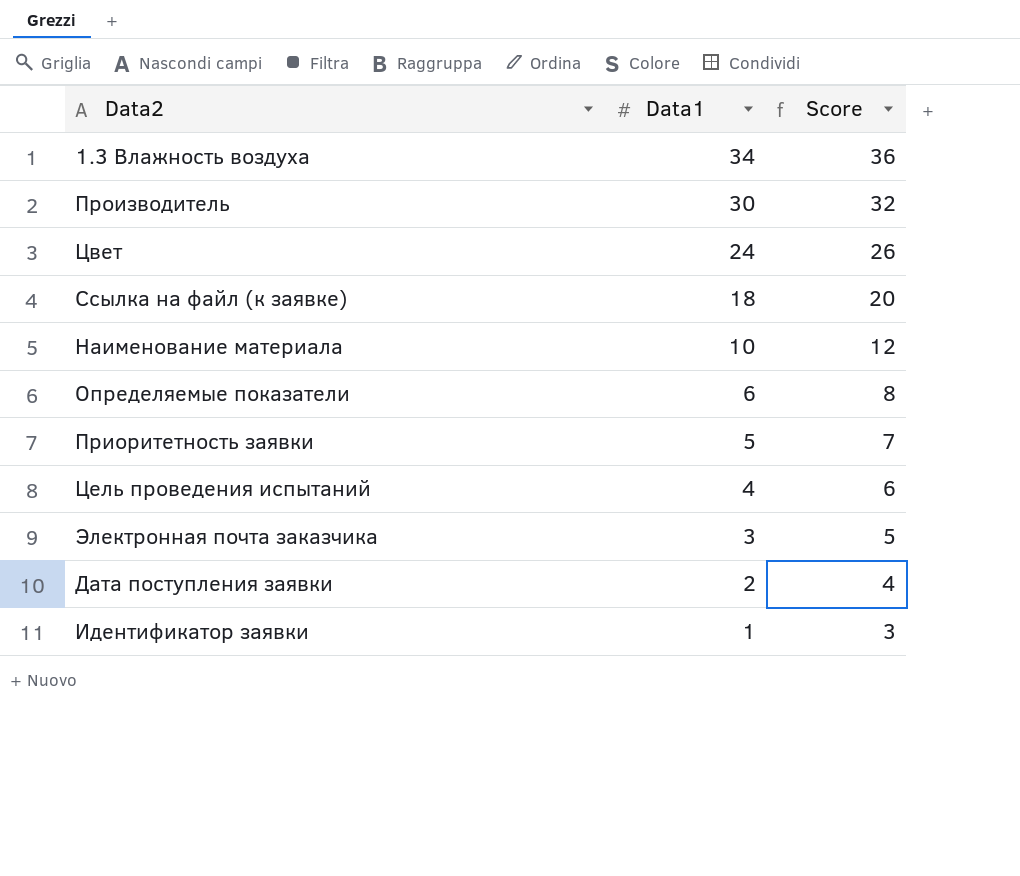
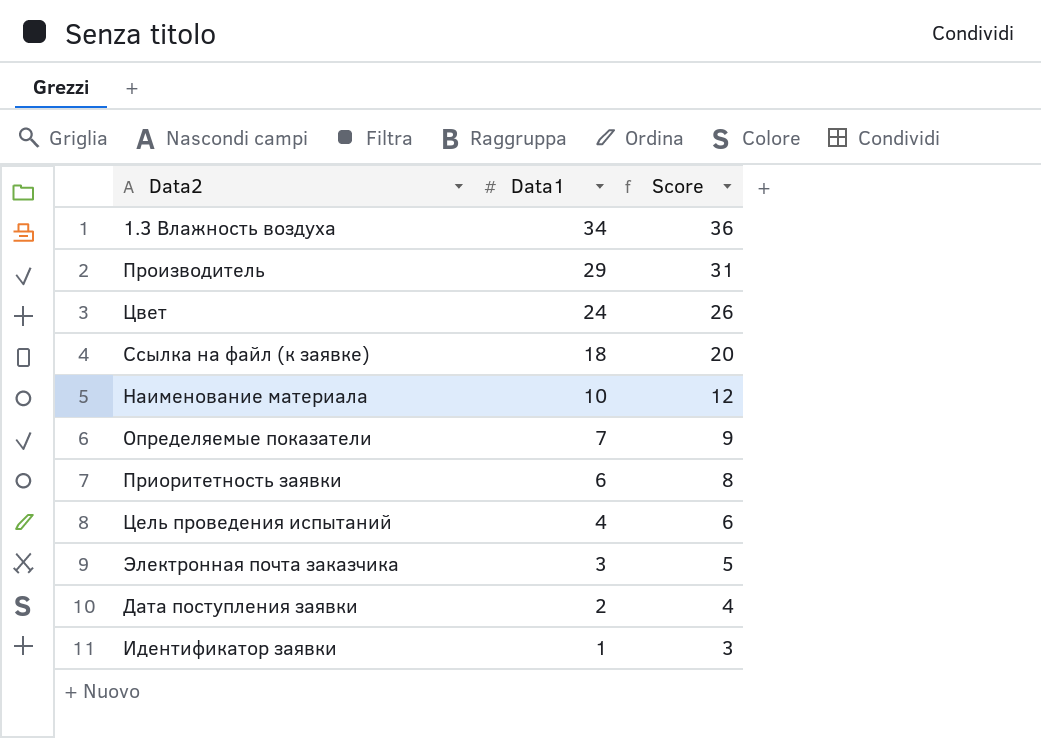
Производитель | Data1: 30 -> 29
Производитель | Score: 32 -> 31
Определяемые показатели | Data1: 6 -> 7
Определяемые показатели | Score: 8 -> 9
Приоритетность заявки | Data1: 5 -> 6
Приоритетность заявки | Score: 7 -> 8

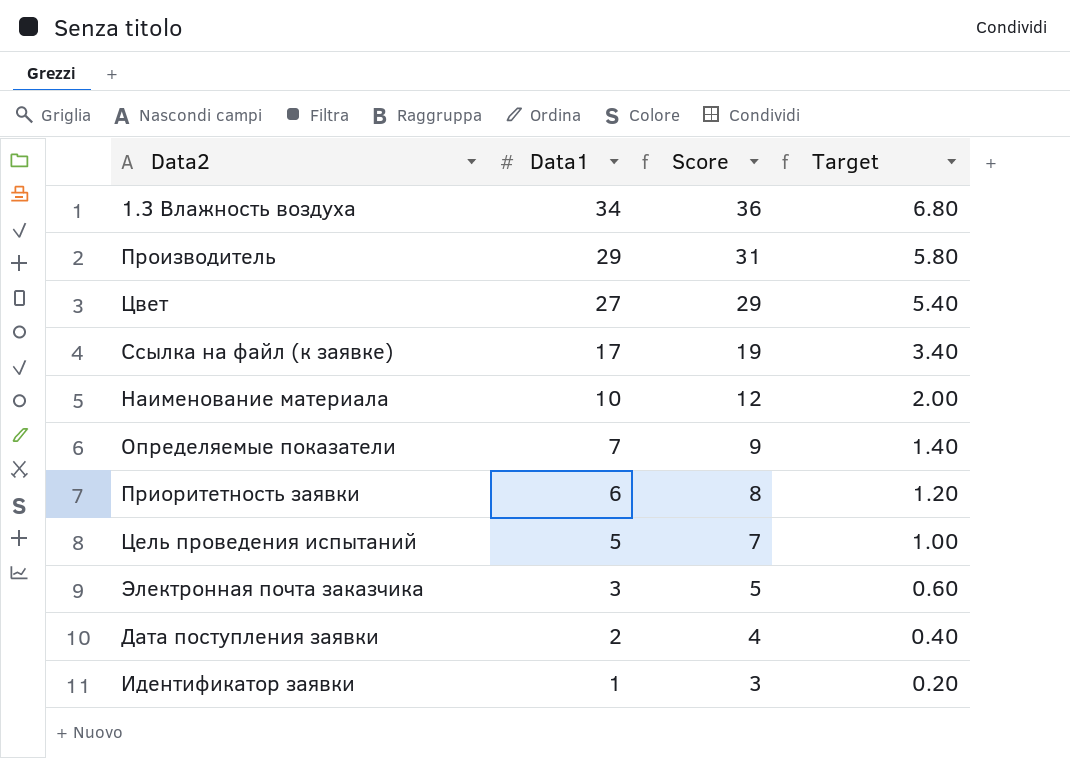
column Target | formula: none -> [Data1] * 0.2
Цвет | Data1: 24 -> 27
Цвет | Score: 26 -> 29
Ссылка на файл (к заявке) | Data1: 18 -> 17
Ссылка на файл (к заявке) | Score: 20 -> 19
Цель проведения испытаний | Data1: 4 -> 5
Цель проведения испытаний | Score: 6 -> 7

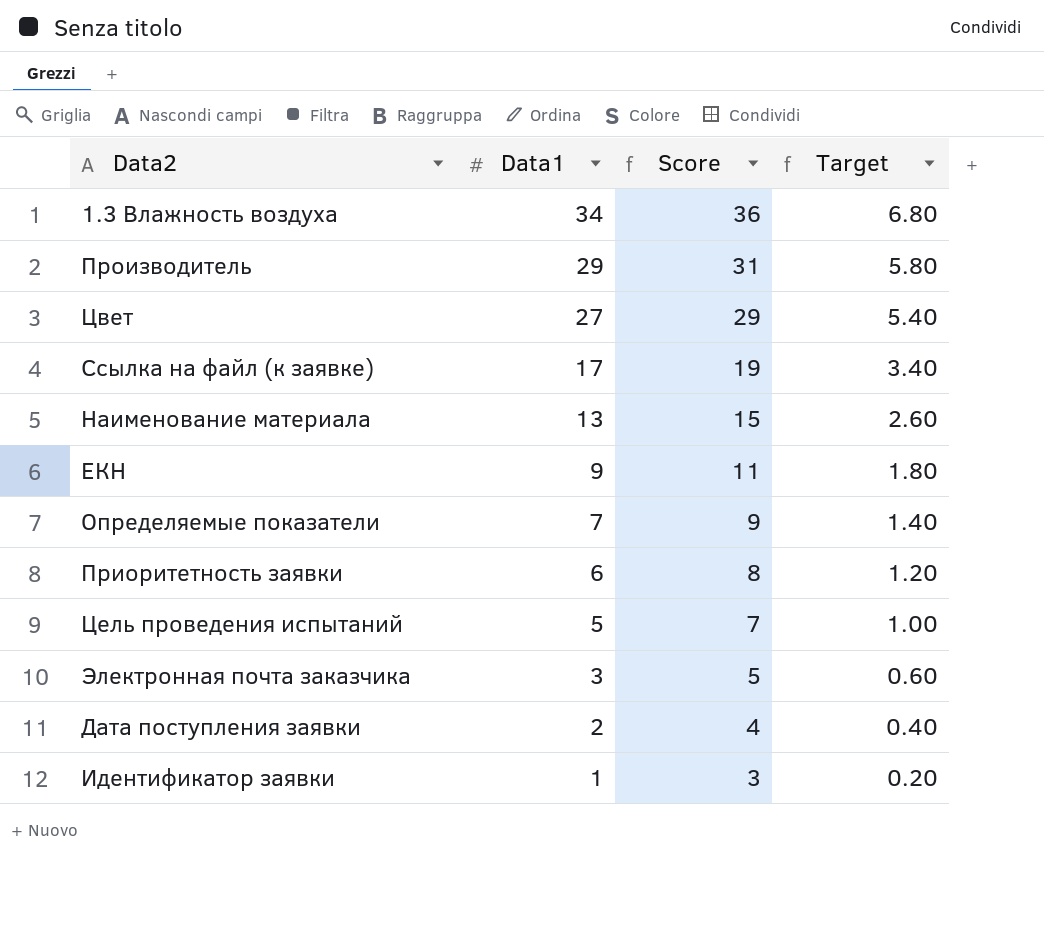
Наименование материала | Data1: 10 -> 13
Наименование материала | Score: 12 -> 15
Наименование материала | Target: 2.00 -> 2.60
row ЕКН: none -> 9 | 11 | 1.80

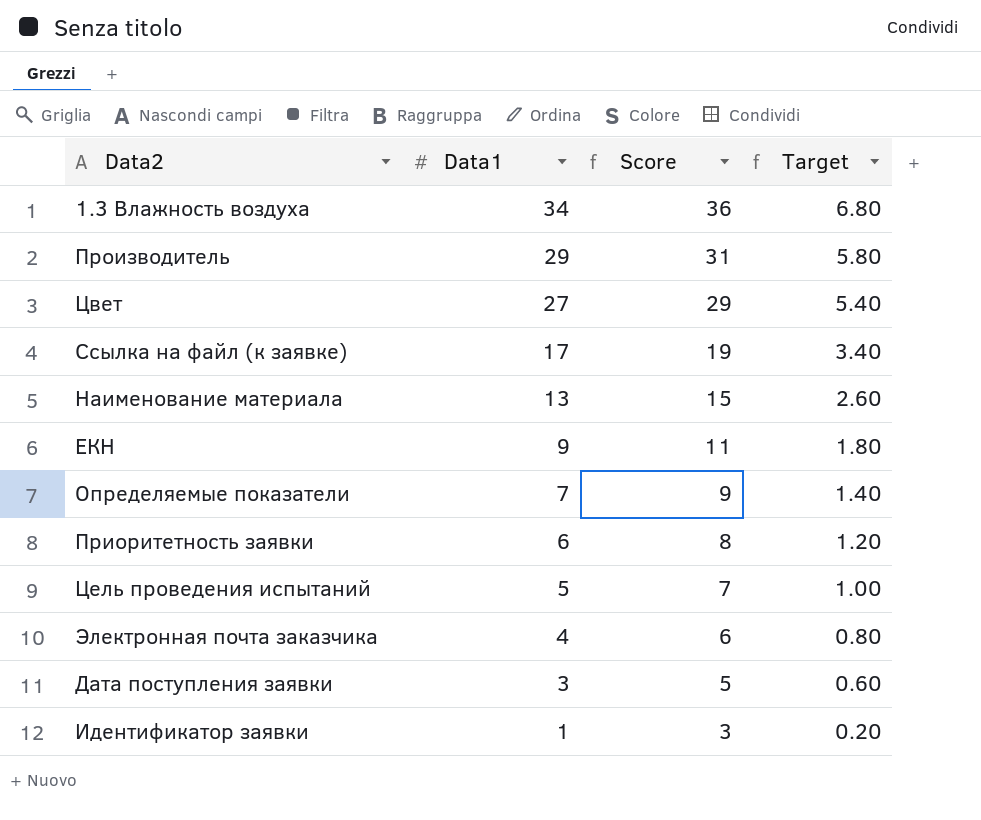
Электронная почта заказчика | Data1: 3 -> 4
Электронная почта заказчика | Score: 5 -> 6
Электронная почта заказчика | Target: 0.60 -> 0.80
Дата поступления заявки | Data1: 2 -> 3
Дата поступления заявки | Score: 4 -> 5
Дата поступления заявки | Target: 0.40 -> 0.60

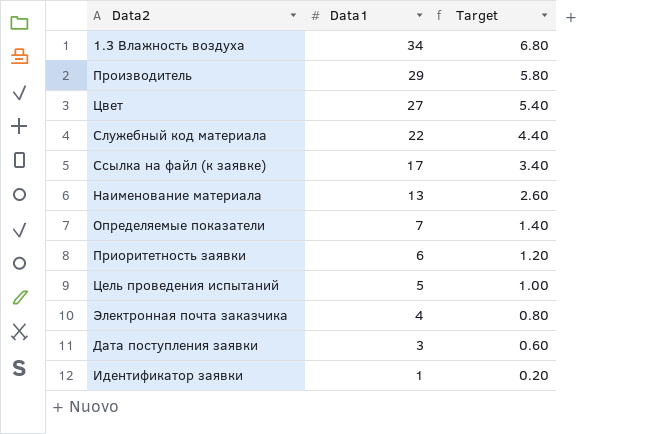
column Score | formula: [Data1] + 2 -> none
row ЕКН: 9 | 11 | 1.80 -> none
row Служебный код материала: none -> 22 | 4.40

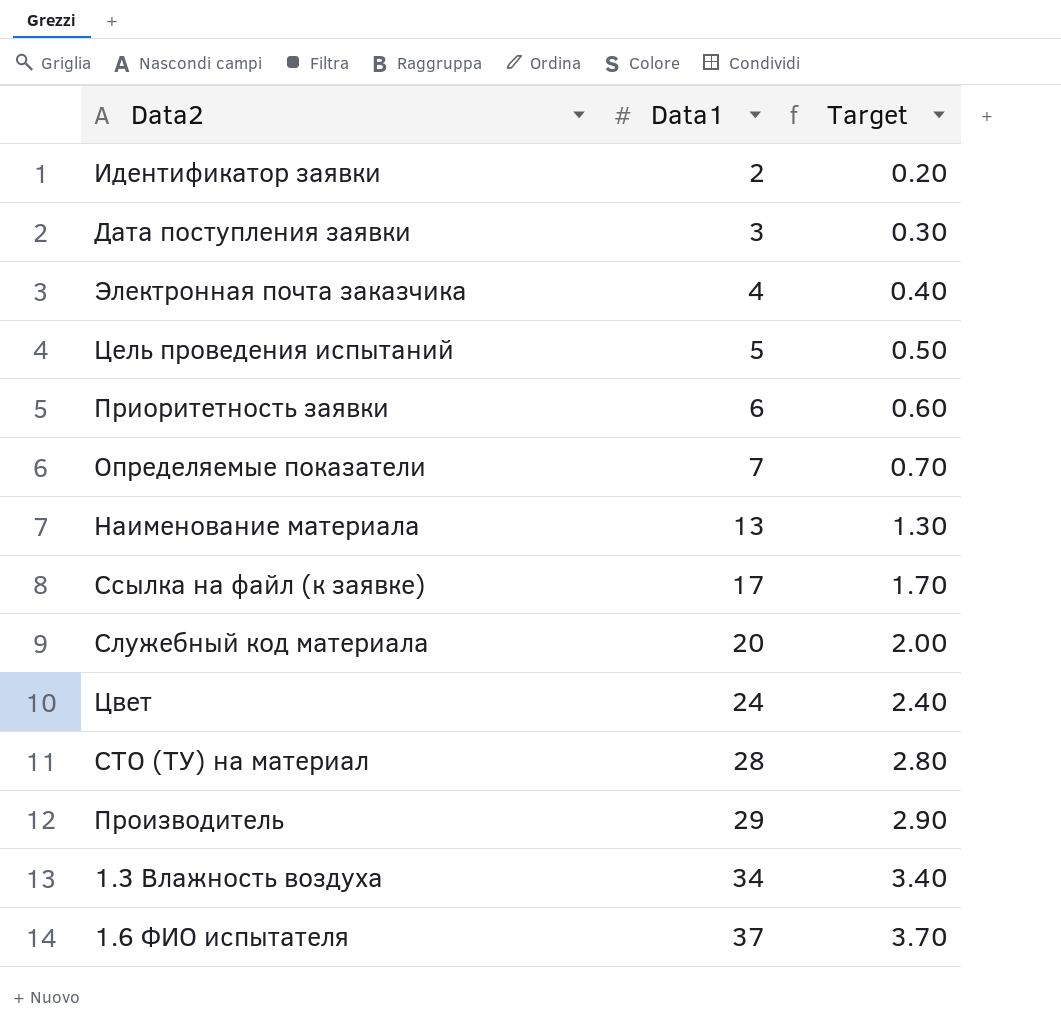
row order: Data1 descending -> Data1 ascending
column Target | formula: [Data1] * 0.2 -> [Data1] * 0.1
Идентификатор заявки | Data1: 1 -> 2
Служебный код материала | Data1: 22 -> 20
Цвет | Data1: 27 -> 24
row СТО (ТУ) на материал: none -> 28 | 2.80
row 1.6 ФИО испытателя: none -> 37 | 3.70

